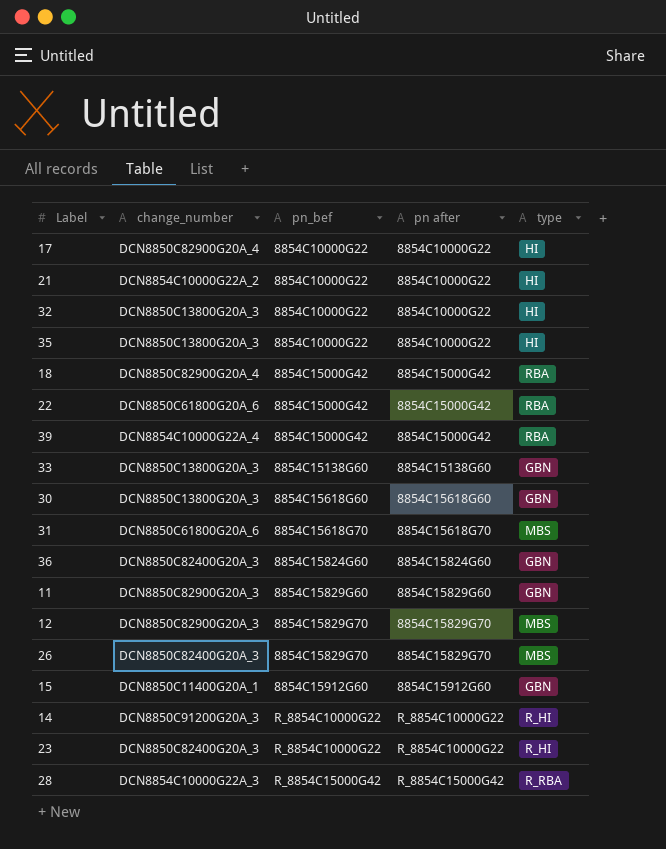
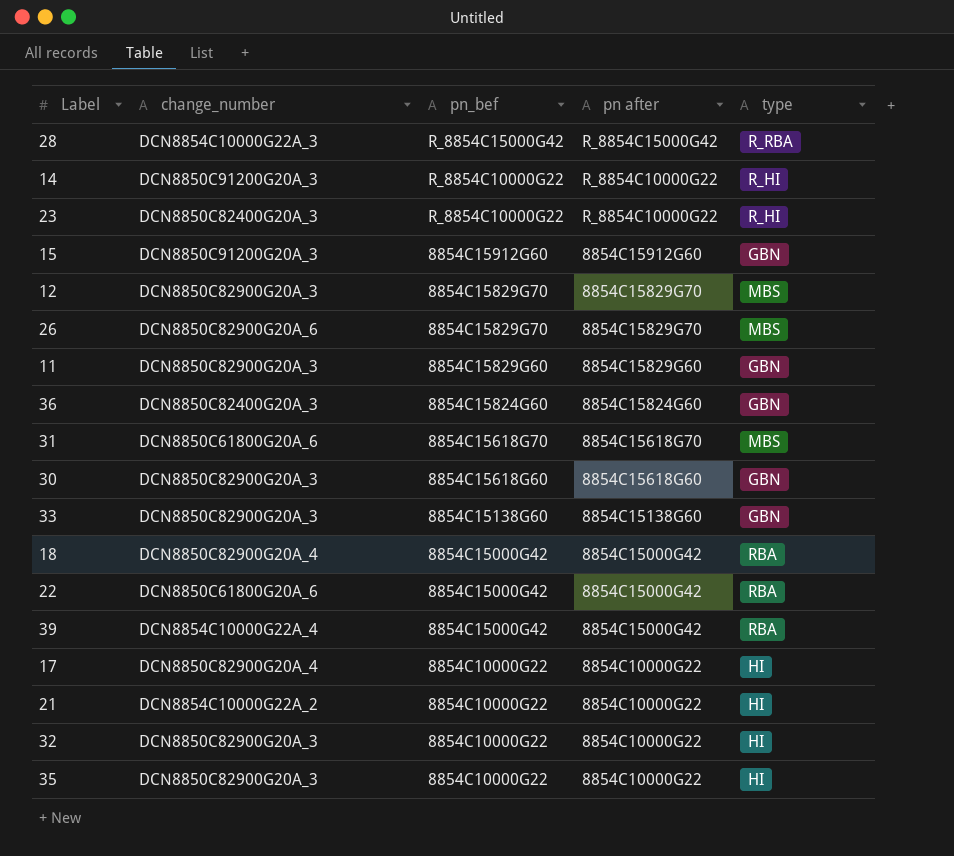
row order: pn_bef ascending -> pn_bef descending
15 | change_number: DCN8850C11400G20A_1 -> DCN8850C91200G20A_3
26 | change_number: DCN8850C82400G20A_3 -> DCN8850C82900G20A_6
30 | change_number: DCN8850C13800G20A_3 -> DCN8850C82900G20A_3
33 | change_number: DCN8850C13800G20A_3 -> DCN8850C82900G20A_3
32 | change_number: DCN8850C13800G20A_3 -> DCN8850C82900G20A_3
35 | change_number: DCN8850C13800G20A_3 -> DCN8850C82900G20A_3

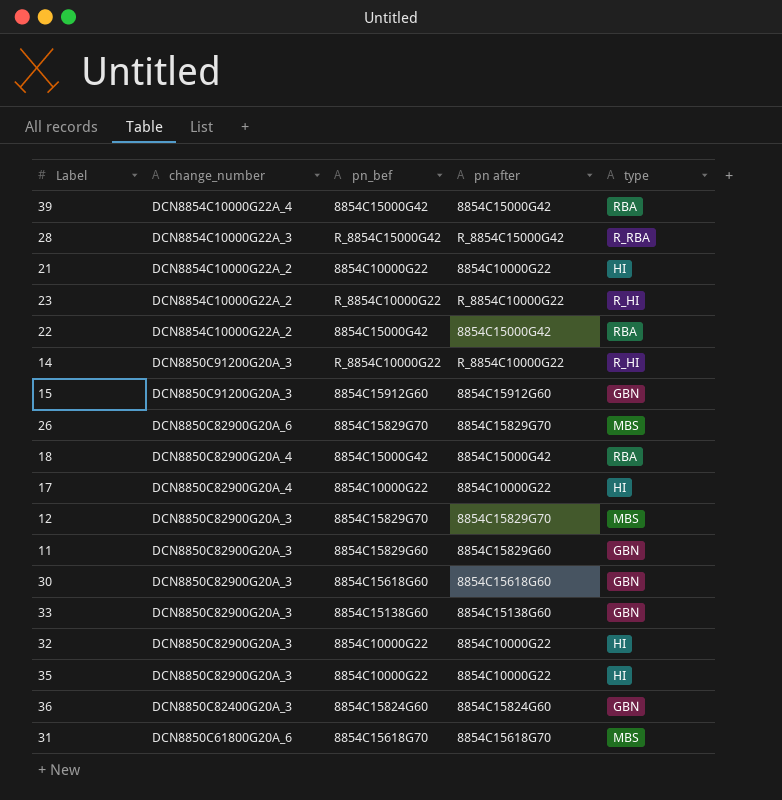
row order: pn_bef descending -> change_number descending
23 | change_number: DCN8850C82400G20A_3 -> DCN8854C10000G22A_2
22 | change_number: DCN8850C61800G20A_6 -> DCN8854C10000G22A_2

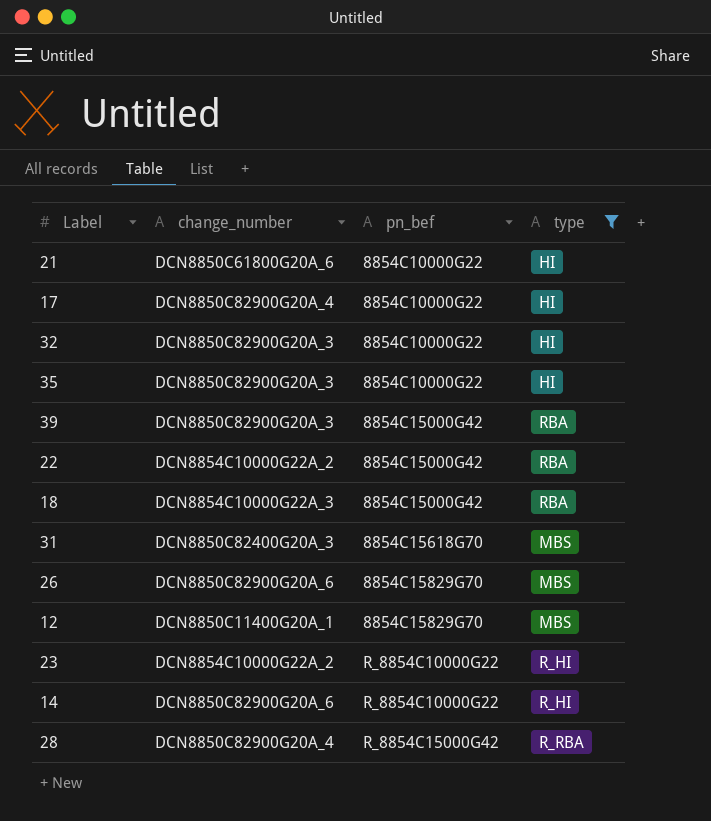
filter: none -> type != GBN
row order: change_number descending -> pn_bef ascending
column pn after | position: 4 -> none
21 | change_number: DCN8854C10000G22A_2 -> DCN8850C61800G20A_6
39 | change_number: DCN8854C10000G22A_4 -> DCN8850C82900G20A_3
18 | change_number: DCN8850C82900G20A_4 -> DCN8854C10000G22A_3
31 | change_number: DCN8850C61800G20A_6 -> DCN8850C82400G20A_3
12 | change_number: DCN8850C82900G20A_3 -> DCN8850C11400G20A_1
14 | change_number: DCN8850C91200G20A_3 -> DCN8850C82900G20A_6
28 | change_number: DCN8854C10000G22A_3 -> DCN8850C82900G20A_4

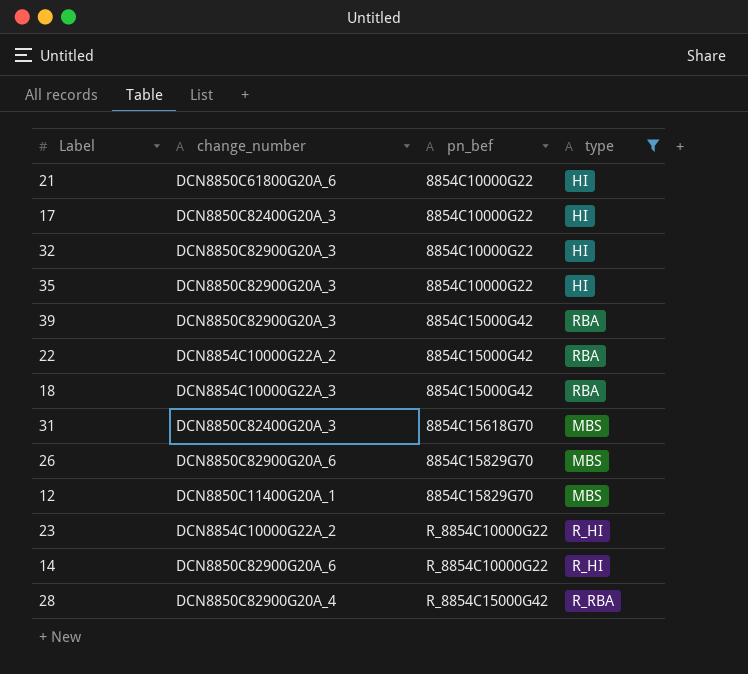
17 | change_number: DCN8850C82900G20A_4 -> DCN8850C82400G20A_3

